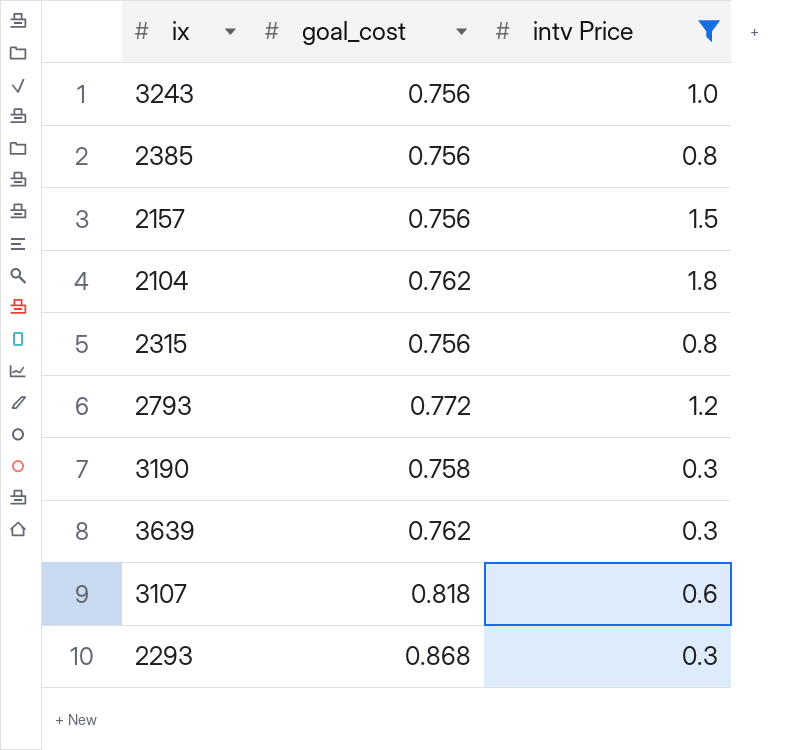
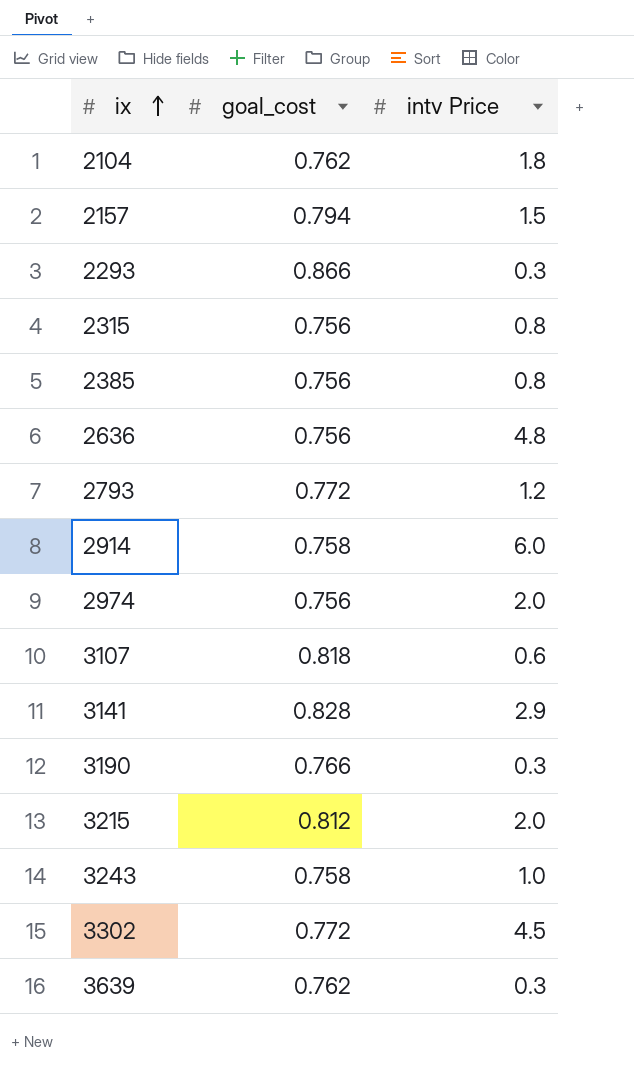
filter: intv Price <= 1.8 -> none
row order: none -> ix ascending
2157 | goal_cost: 0.756 -> 0.794
2293 | goal_cost: 0.868 -> 0.866
3190 | goal_cost: 0.758 -> 0.766
3243 | goal_cost: 0.756 -> 0.758

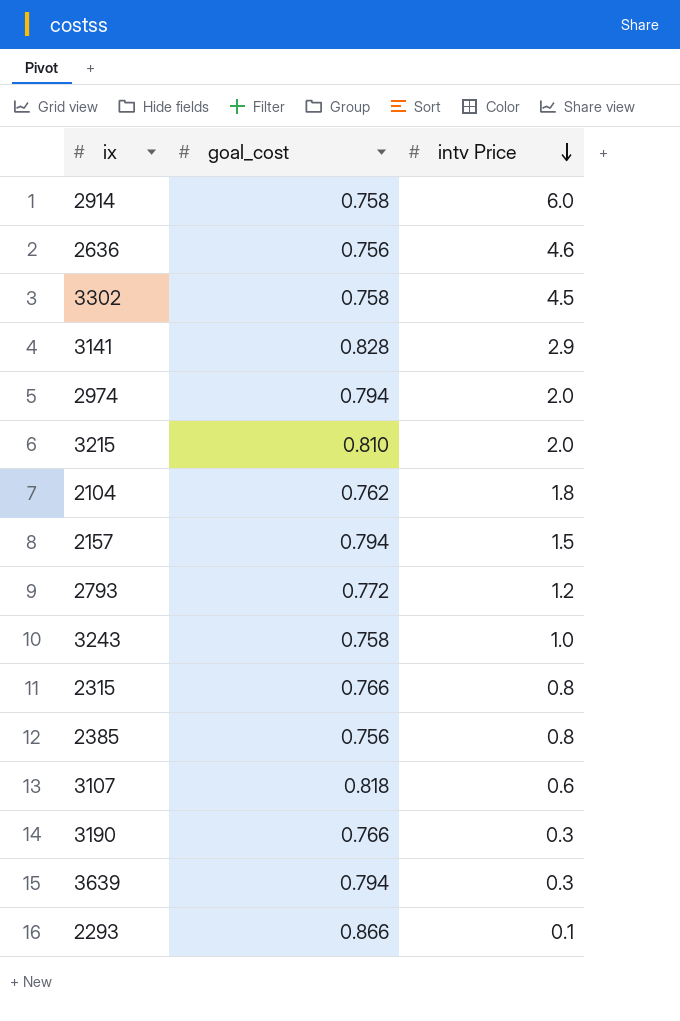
row order: ix ascending -> intv Price descending
2636 | intv Price: 4.8 -> 4.6
3302 | goal_cost: 0.772 -> 0.758
2974 | goal_cost: 0.756 -> 0.794
3215 | goal_cost: 0.812 -> 0.810
2315 | goal_cost: 0.756 -> 0.766
3639 | goal_cost: 0.762 -> 0.794
2293 | intv Price: 0.3 -> 0.1

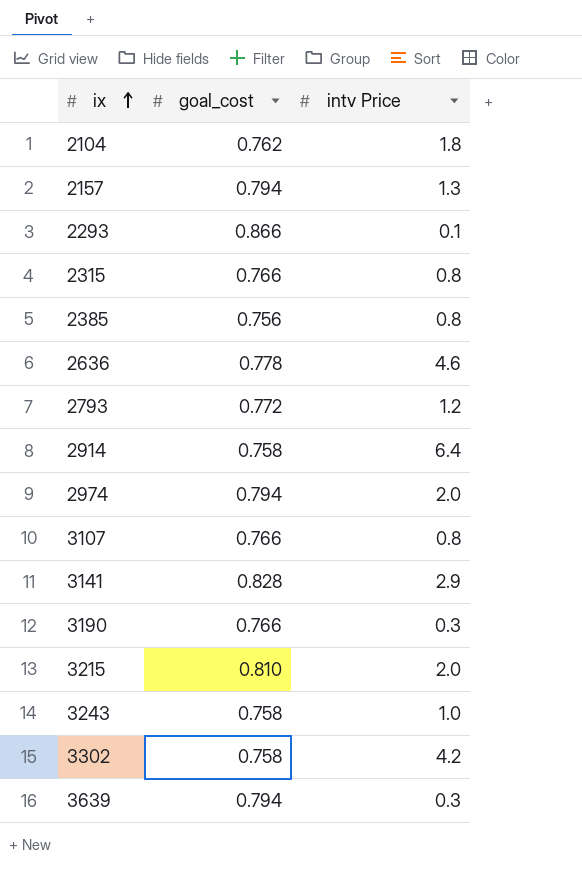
row order: intv Price descending -> ix ascending
2157 | intv Price: 1.5 -> 1.3
2636 | goal_cost: 0.756 -> 0.778
2914 | intv Price: 6.0 -> 6.4
3107 | goal_cost: 0.818 -> 0.766
3107 | intv Price: 0.6 -> 0.8
3302 | intv Price: 4.5 -> 4.2

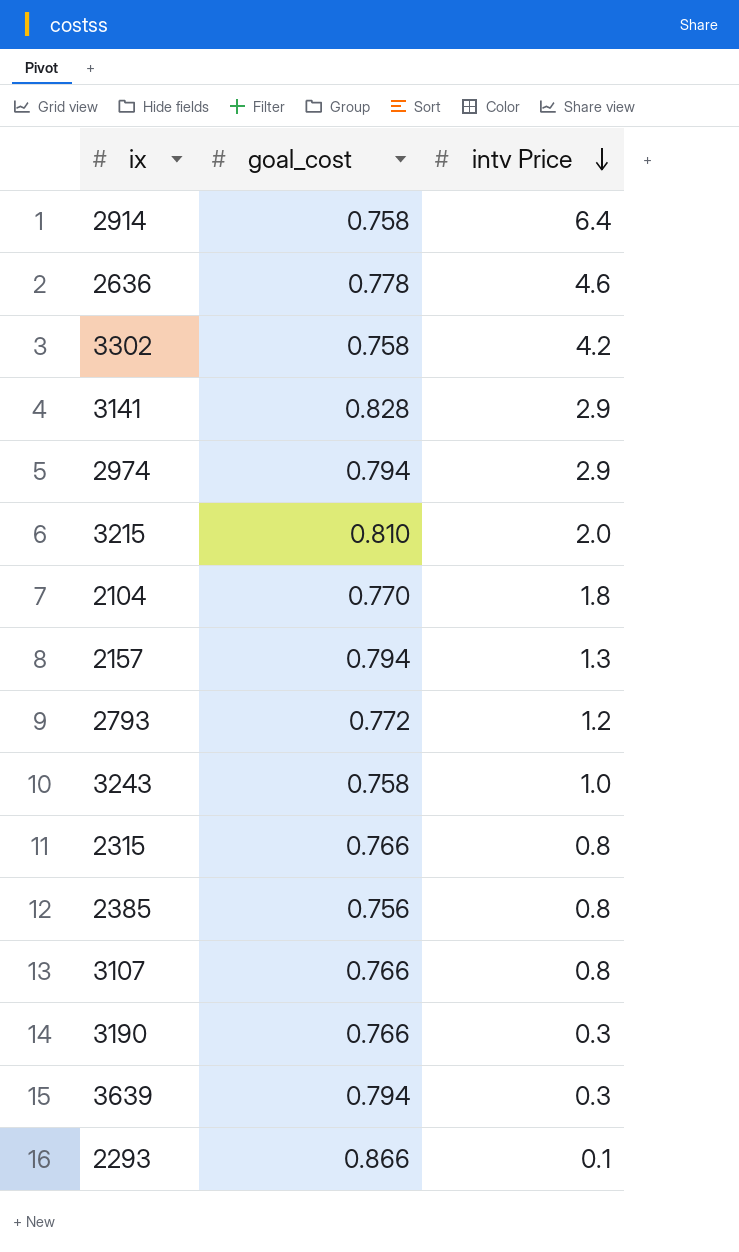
row order: ix ascending -> intv Price descending
2974 | intv Price: 2.0 -> 2.9
2104 | goal_cost: 0.762 -> 0.770

